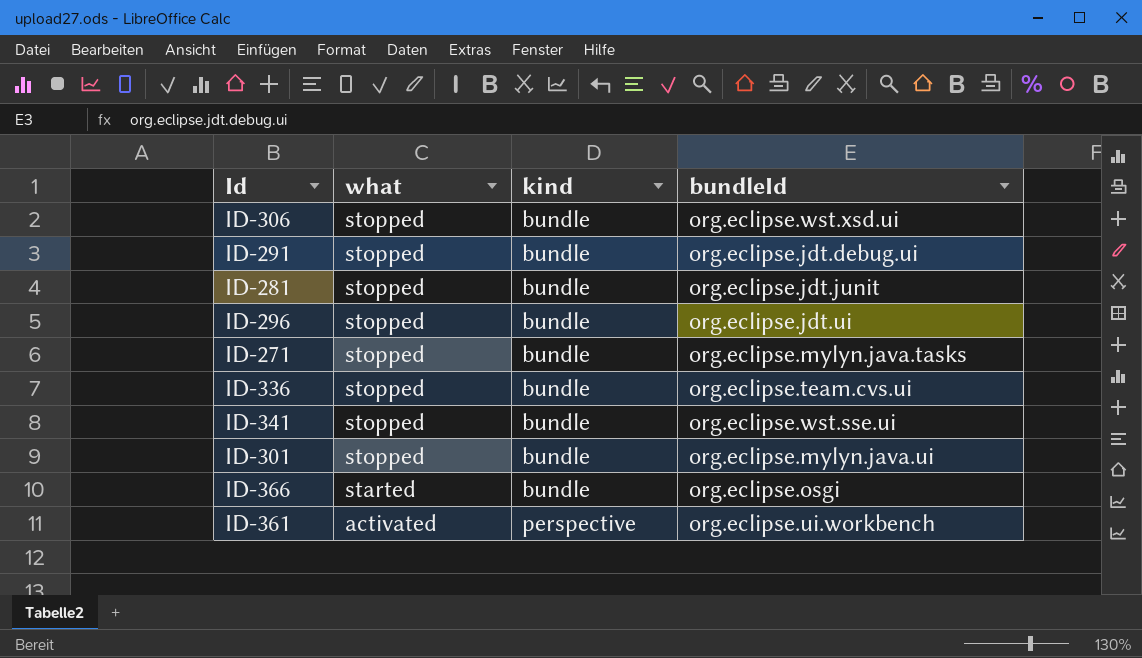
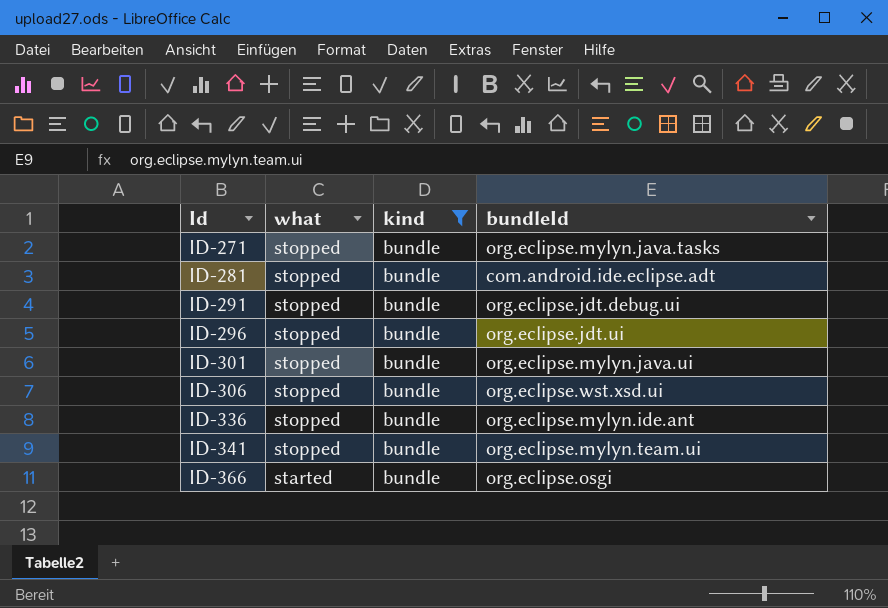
filter: none -> kind = bundle
row order: what descending -> Id ascending
ID-281 | bundleId: org.eclipse.jdt.junit -> com.android.ide.eclipse.adt
ID-336 | bundleId: org.eclipse.team.cvs.ui -> org.eclipse.mylyn.ide.ant
ID-341 | bundleId: org.eclipse.wst.sse.ui -> org.eclipse.mylyn.team.ui

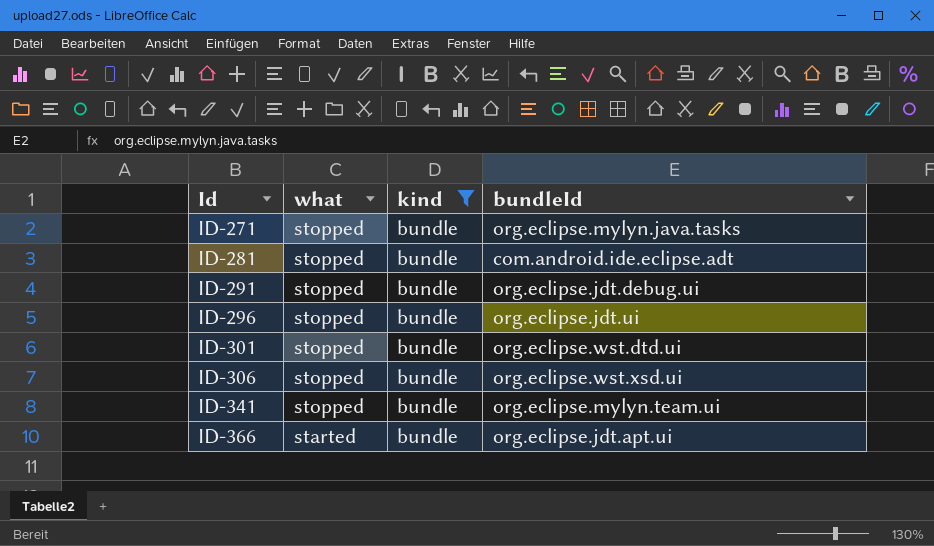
row ID-336: stopped | bundle | org.eclipse.mylyn.ide.ant -> none
ID-301 | bundleId: org.eclipse.mylyn.java.ui -> org.eclipse.wst.dtd.ui
ID-366 | bundleId: org.eclipse.osgi -> org.eclipse.jdt.apt.ui

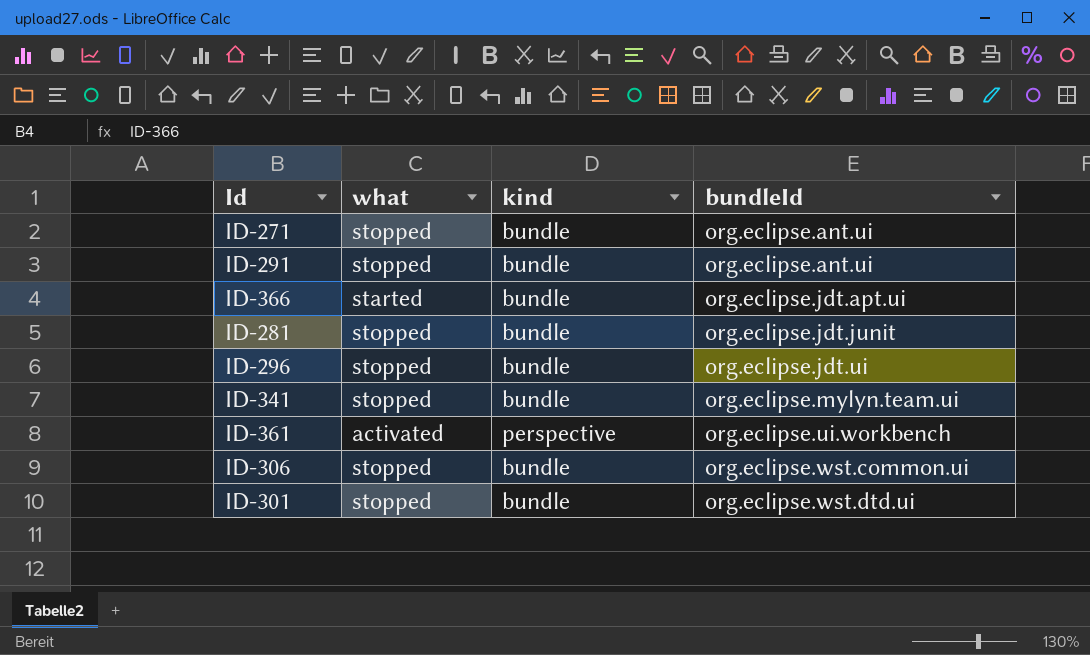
filter: kind = bundle -> none
row order: Id ascending -> bundleId ascending
ID-271 | bundleId: org.eclipse.mylyn.java.tasks -> org.eclipse.ant.ui
ID-291 | bundleId: org.eclipse.jdt.debug.ui -> org.eclipse.ant.ui
ID-281 | bundleId: com.android.ide.eclipse.adt -> org.eclipse.jdt.junit
ID-306 | bundleId: org.eclipse.wst.xsd.ui -> org.eclipse.wst.common.ui

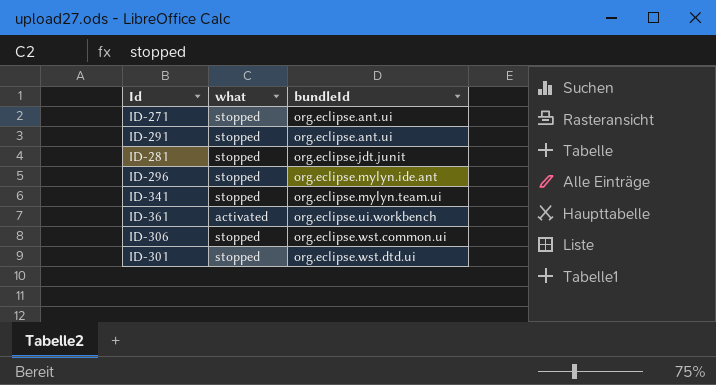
column kind | position: 3 -> none
row ID-366: started | bundle | org.eclipse.jdt.apt.ui -> none
ID-296 | bundleId: org.eclipse.jdt.ui -> org.eclipse.mylyn.ide.ant

